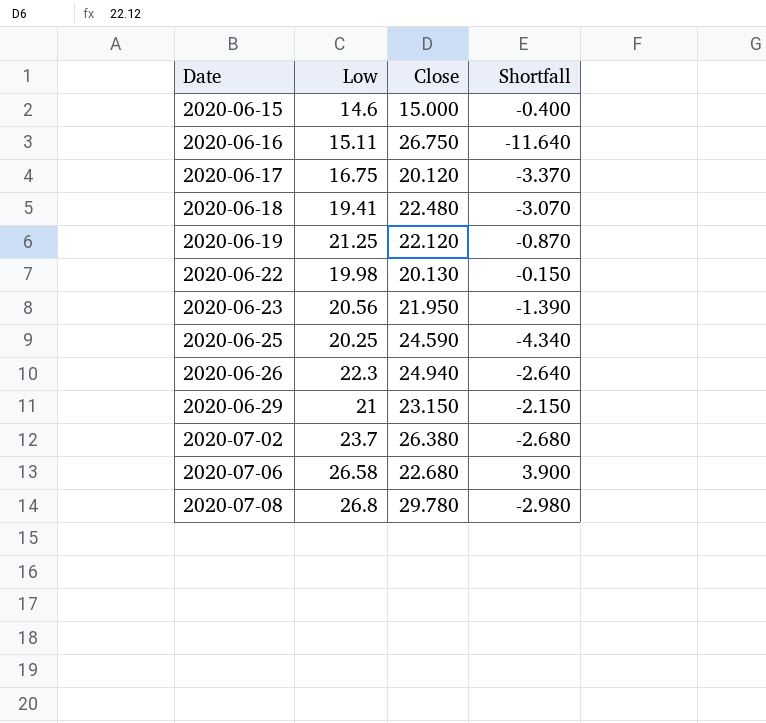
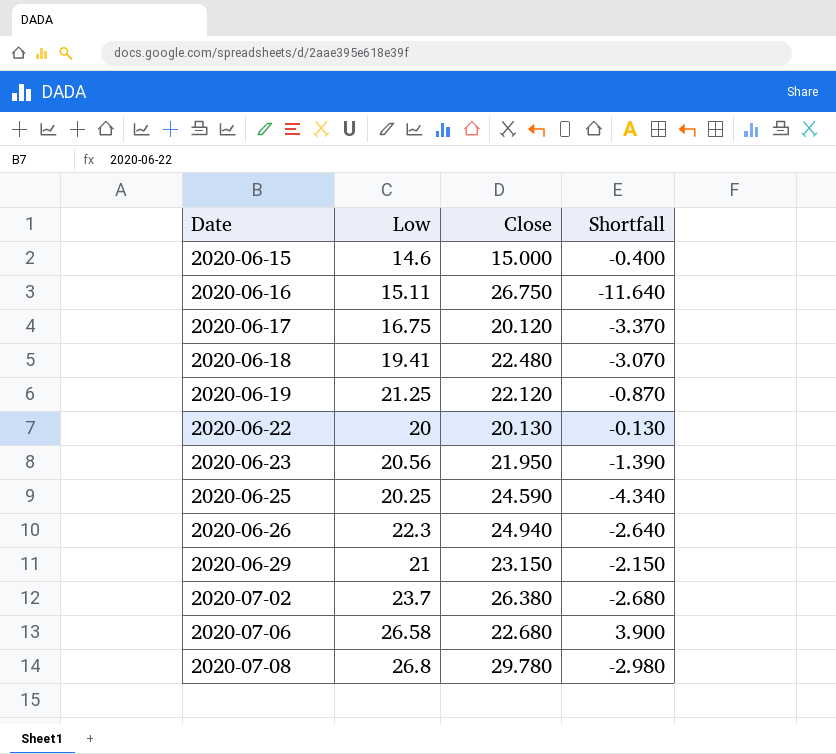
2020-06-22 | Low: 19.98 -> 20
2020-06-22 | Shortfall: -0.150 -> -0.130

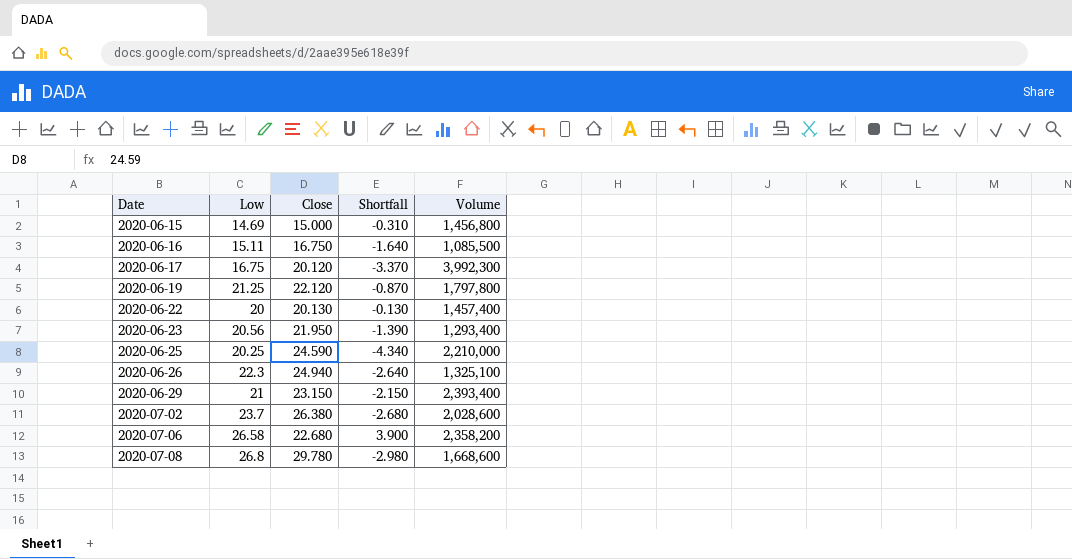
column Volume | position: none -> 5
row 2020-06-18: 19.41 | 22.480 | -3.070 -> none
2020-06-15 | Low: 14.6 -> 14.69
2020-06-15 | Shortfall: -0.400 -> -0.310
2020-06-16 | Close: 26.750 -> 16.750
2020-06-16 | Shortfall: -11.640 -> -1.640

